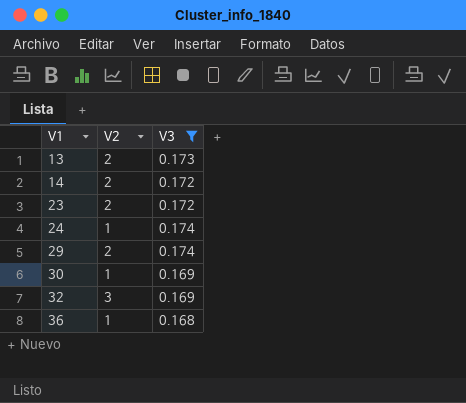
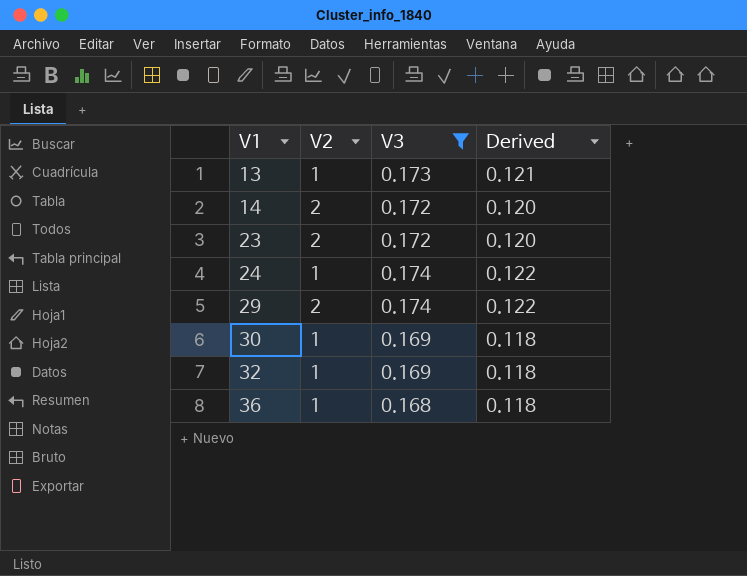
column Derived | formula: none -> [V3] * 0.7
13 | V2: 2 -> 1
32 | V2: 3 -> 1

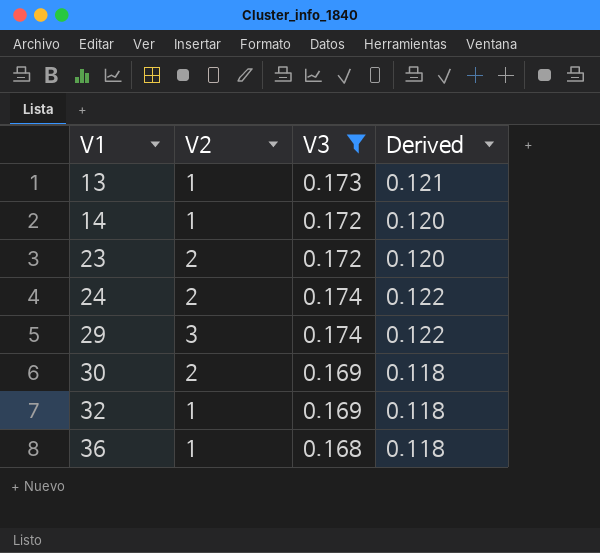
14 | V2: 2 -> 1
24 | V2: 1 -> 2
29 | V2: 2 -> 3
30 | V2: 1 -> 2

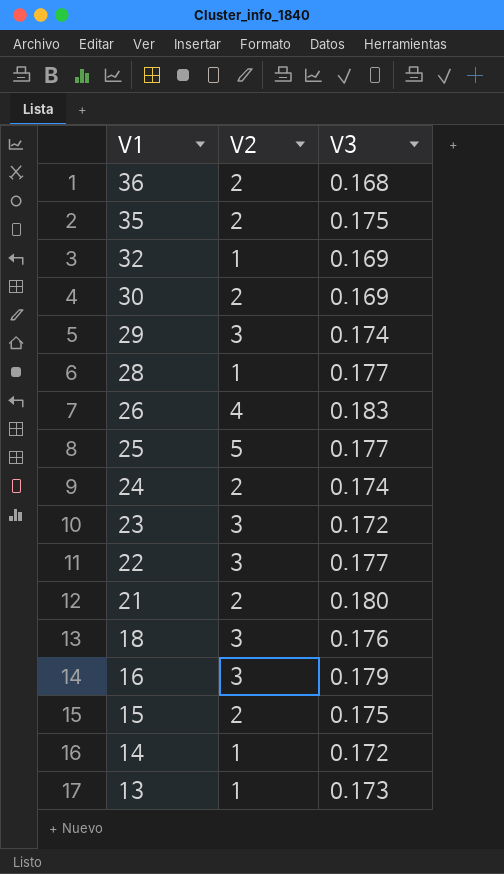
filter: V3 <= 0.174 -> none
row order: V1 ascending -> V1 descending
column Derived | formula: [V3] * 0.7 -> none
36 | V2: 1 -> 2
23 | V2: 2 -> 3

